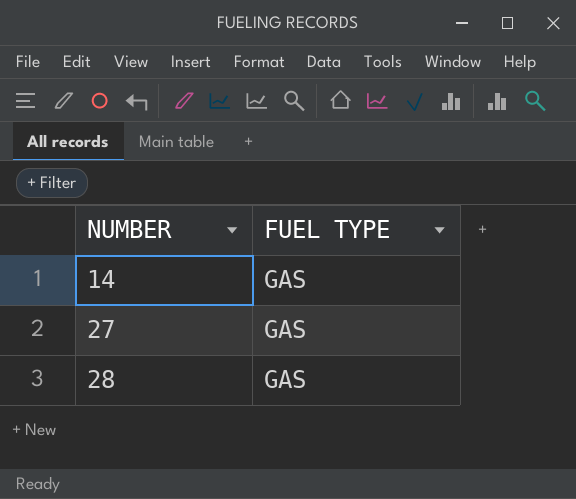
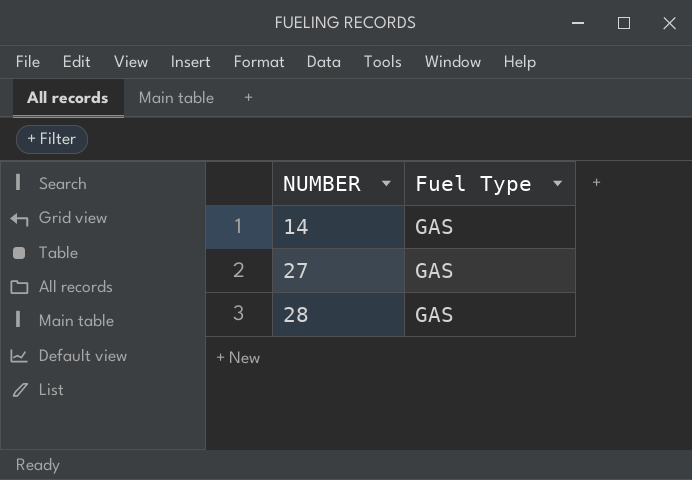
column name: FUEL TYPE -> Fuel Type

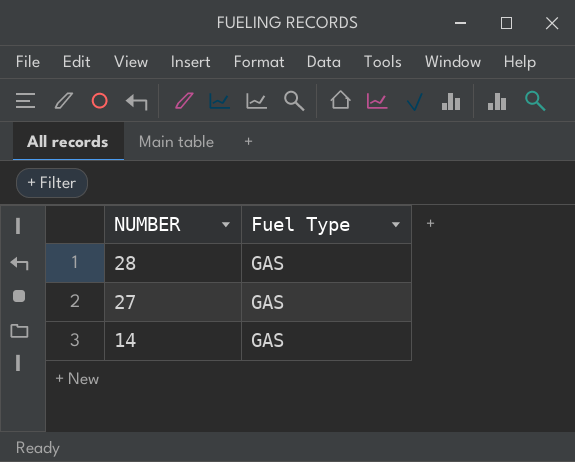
row order: NUMBER ascending -> NUMBER descending

